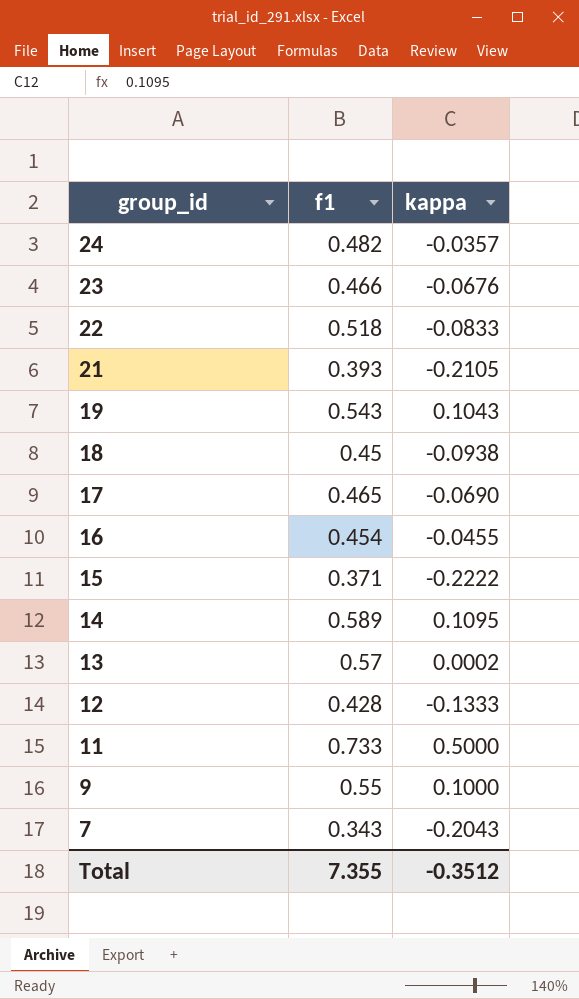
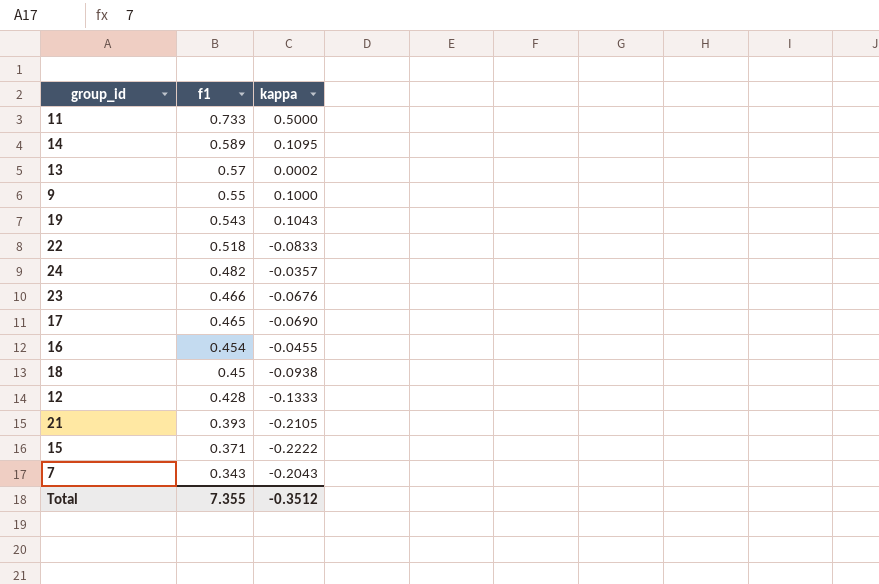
row order: group_id descending -> f1 descending

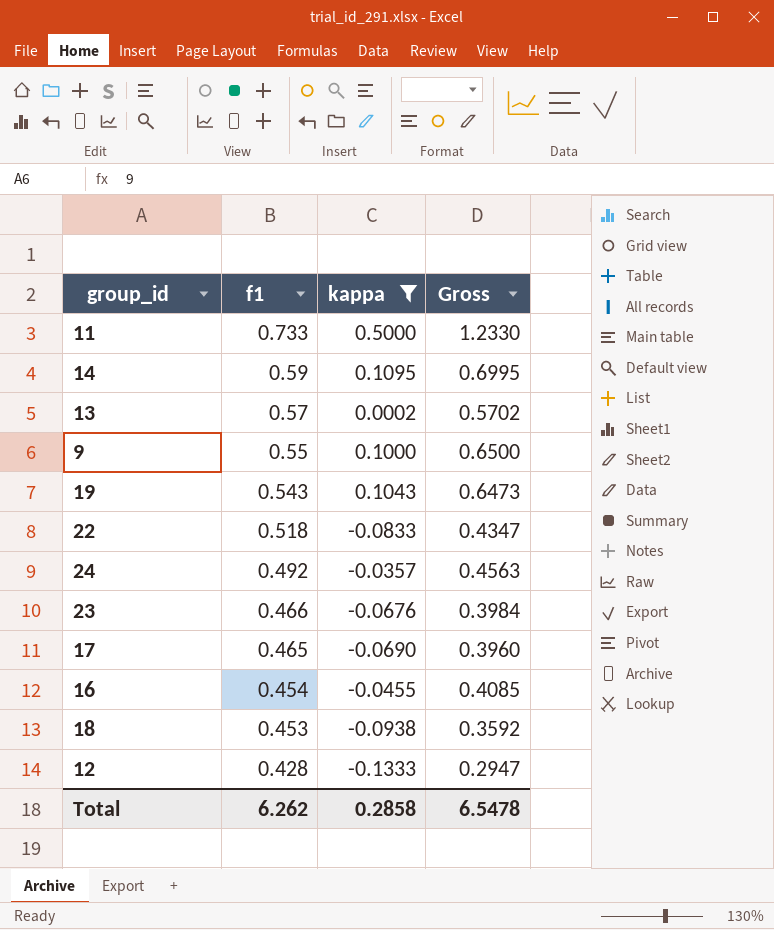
filter: none -> kappa >= -0.1333
column Gross | formula: none -> [f1] + [kappa]
14 | f1: 0.589 -> 0.59
24 | f1: 0.482 -> 0.492
18 | f1: 0.45 -> 0.453
Total | f1: 7.355 -> 6.262
Total | kappa: -0.3512 -> 0.2858

